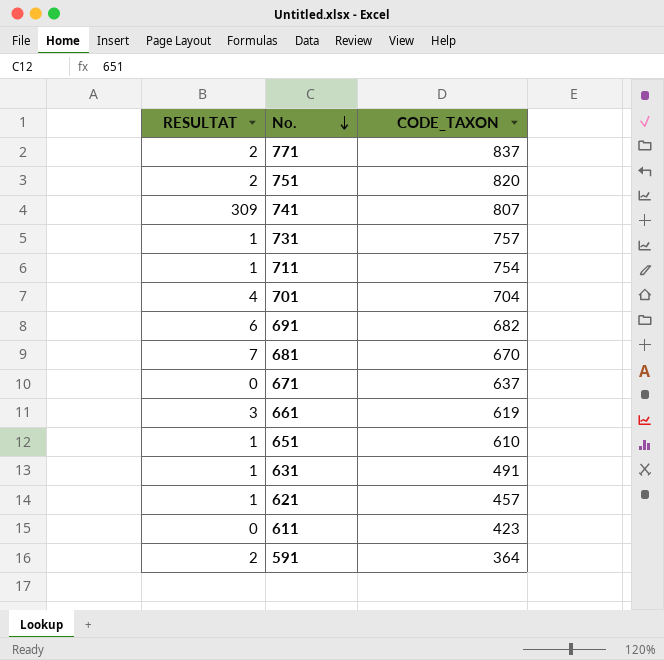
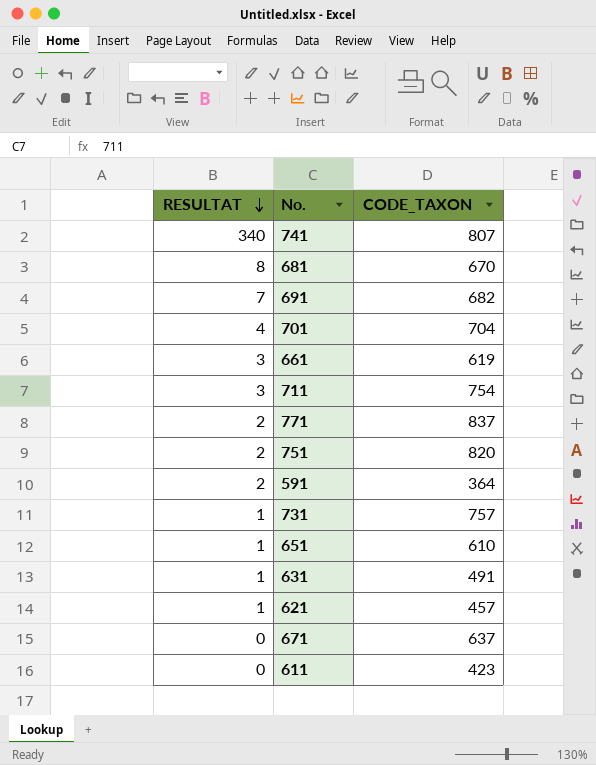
row order: No. descending -> RESULTAT descending
741 | RESULTAT: 309 -> 340
681 | RESULTAT: 7 -> 8
691 | RESULTAT: 6 -> 7
711 | RESULTAT: 1 -> 3

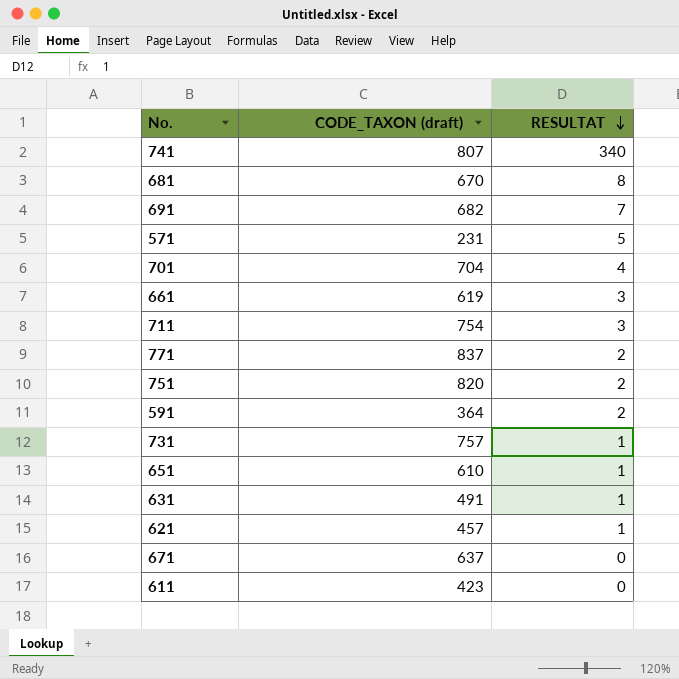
column name: CODE_TAXON -> CODE_TAXON (draft)
column RESULTAT | position: 1 -> 3
row 571: none -> 231 | 5

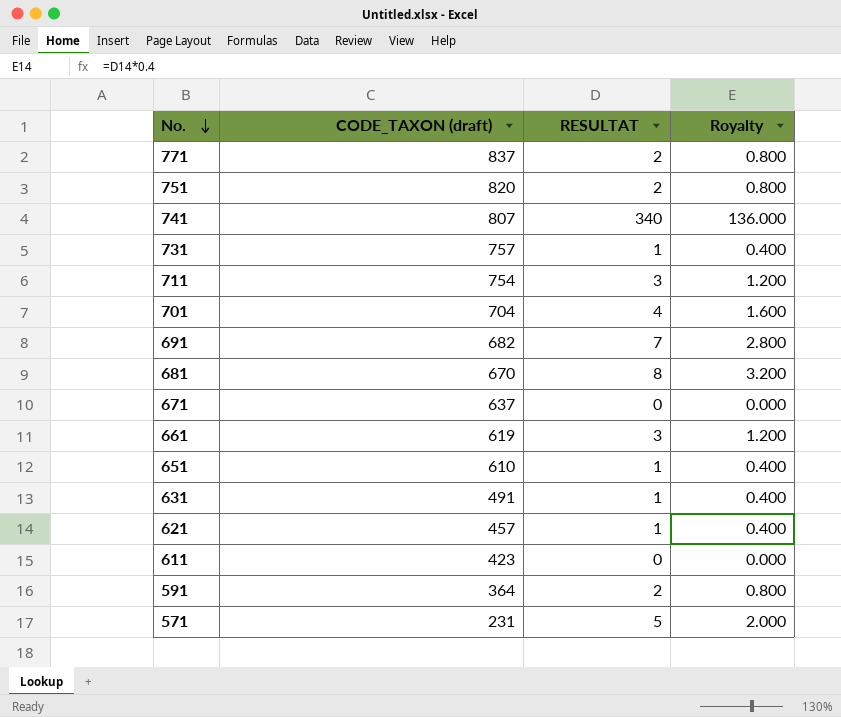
row order: RESULTAT descending -> No. descending
column Royalty | formula: none -> [RESULTAT] * 0.4

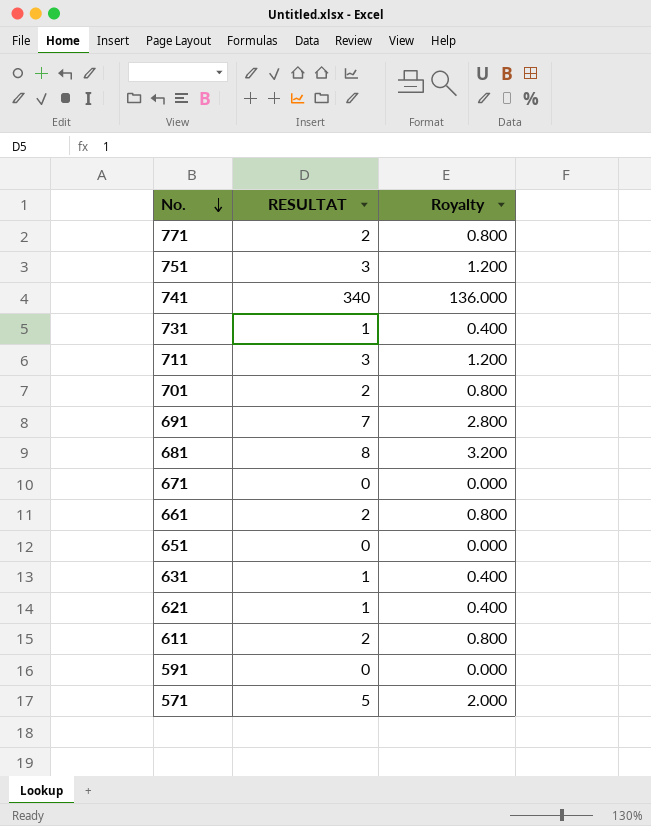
column CODE_TAXON (draft) | position: 2 -> none
751 | RESULTAT: 2 -> 3
751 | Royalty: 0.800 -> 1.200
701 | RESULTAT: 4 -> 2
701 | Royalty: 1.600 -> 0.800
661 | RESULTAT: 3 -> 2
661 | Royalty: 1.200 -> 0.800
651 | RESULTAT: 1 -> 0
651 | Royalty: 0.400 -> 0.000
611 | RESULTAT: 0 -> 2
611 | Royalty: 0.000 -> 0.800
591 | RESULTAT: 2 -> 0
591 | Royalty: 0.800 -> 0.000

